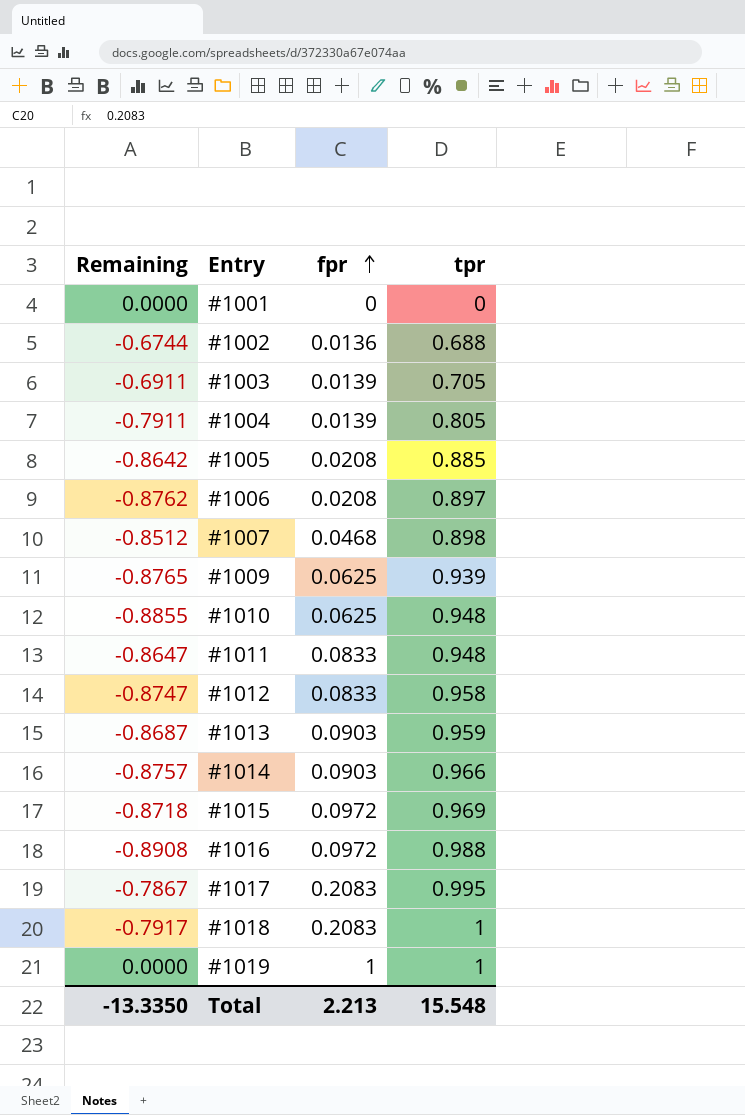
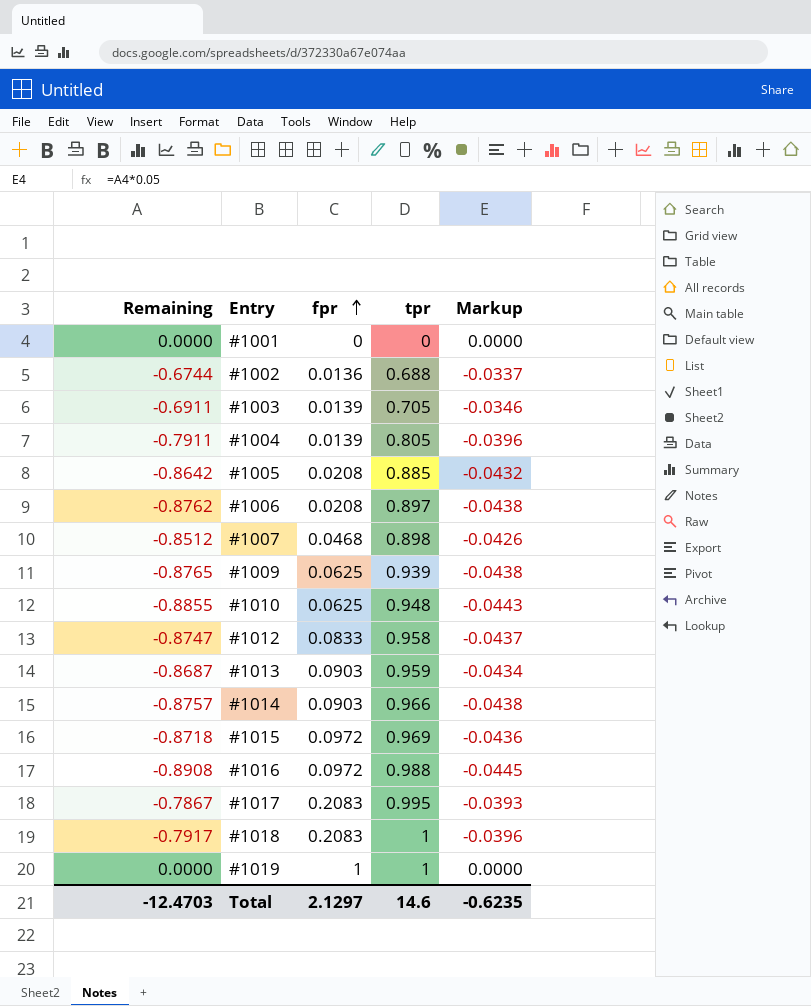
column Markup | formula: none -> [Remaining] * 0.05
row #1011: -0.8647 | 0.0833 | 0.948 -> none
Total | Remaining: -13.3350 -> -12.4703
Total | fpr: 2.213 -> 2.1297
Total | tpr: 15.548 -> 14.6

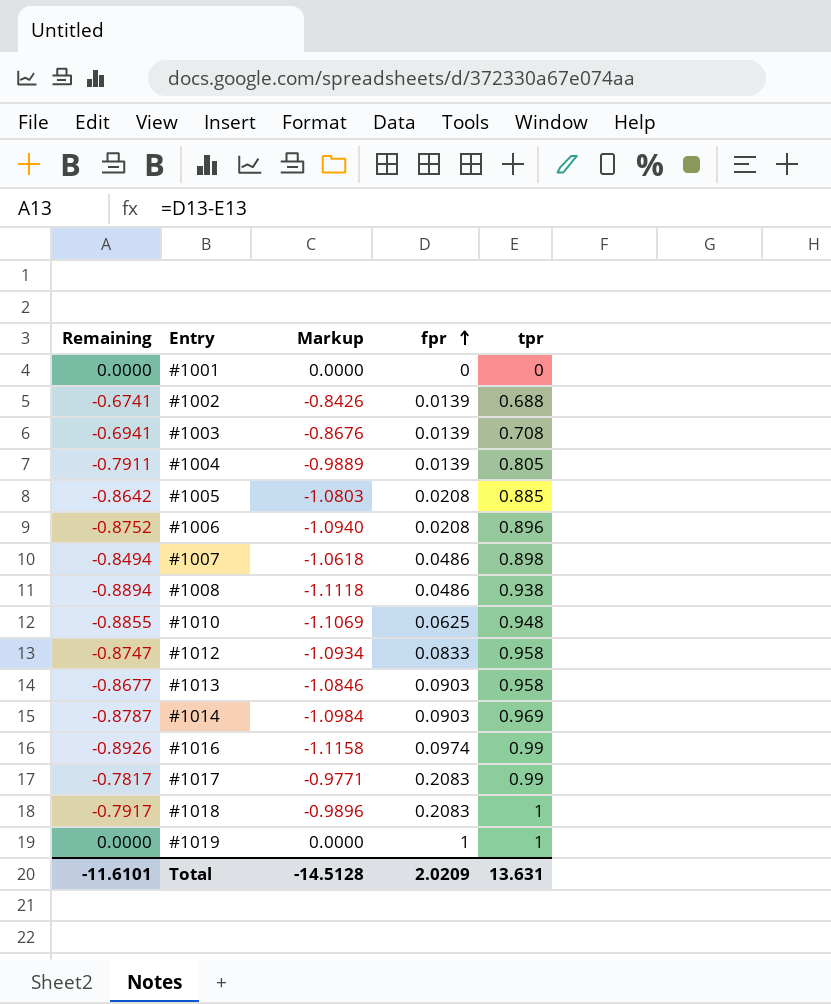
column Markup | formula: [Remaining] * 0.05 -> [Remaining] * 1.25
column Markup | position: 5 -> 3
row #1009: -0.8765 | 0.0625 | 0.939 | -0.0438 -> none
row #1015: -0.8718 | 0.0972 | 0.969 | -0.0436 -> none
#1002 | Remaining: -0.6744 -> -0.6741
#1002 | fpr: 0.0136 -> 0.0139
#1003 | Remaining: -0.6911 -> -0.6941
#1003 | tpr: 0.705 -> 0.708
#1006 | Remaining: -0.8762 -> -0.8752
#1006 | tpr: 0.897 -> 0.896
#1007 | Remaining: -0.8512 -> -0.8494
#1007 | fpr: 0.0468 -> 0.0486
row #1008: none -> -0.8894 | -1.1118 | 0.0486 | 0.938
#1013 | Remaining: -0.8687 -> -0.8677
#1013 | tpr: 0.959 -> 0.958
#1014 | Remaining: -0.8757 -> -0.8787
#1014 | tpr: 0.966 -> 0.969
#1016 | Remaining: -0.8908 -> -0.8926
#1016 | fpr: 0.0972 -> 0.0974
#1016 | tpr: 0.988 -> 0.99
#1017 | Remaining: -0.7867 -> -0.7817
#1017 | tpr: 0.995 -> 0.99
Total | Remaining: -12.4703 -> -11.6101
Total | Markup: -0.6235 -> -14.5128
Total | fpr: 2.1297 -> 2.0209
Total | tpr: 14.6 -> 13.631

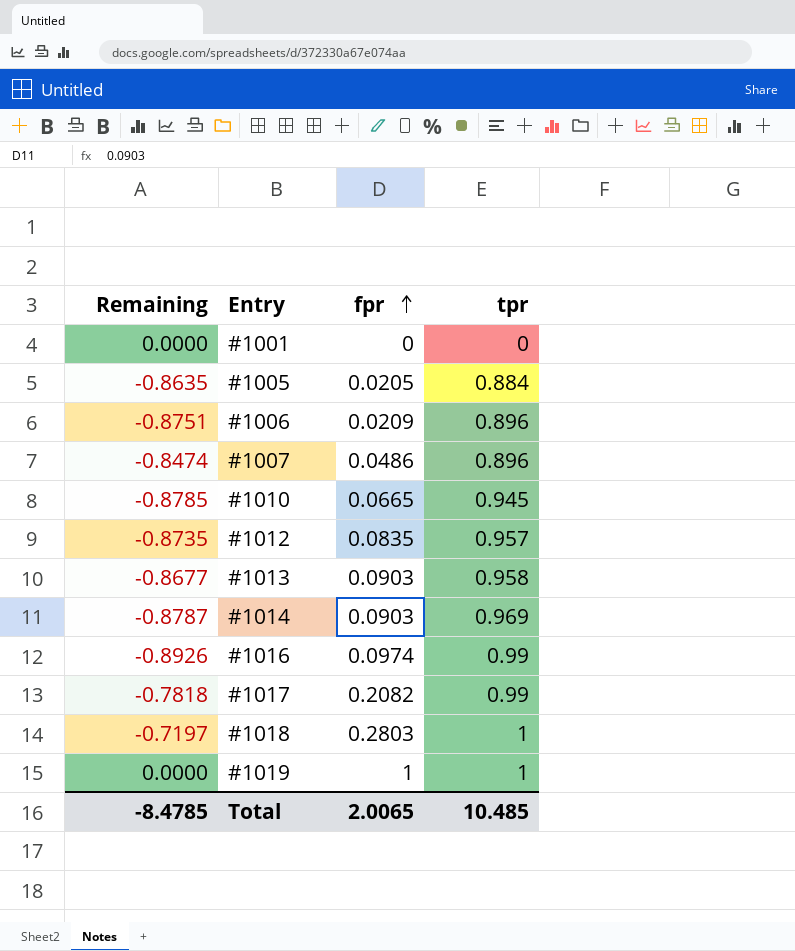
column Markup | formula: [Remaining] * 1.25 -> none
row #1002: -0.6741 | -0.8426 | 0.0139 | 0.688 -> none
row #1003: -0.6941 | -0.8676 | 0.0139 | 0.708 -> none
row #1004: -0.7911 | -0.9889 | 0.0139 | 0.805 -> none
row #1008: -0.8894 | -1.1118 | 0.0486 | 0.938 -> none
#1005 | Remaining: -0.8642 -> -0.8635
#1005 | fpr: 0.0208 -> 0.0205
#1005 | tpr: 0.885 -> 0.884
#1006 | Remaining: -0.8752 -> -0.8751
#1006 | fpr: 0.0208 -> 0.0209
#1007 | Remaining: -0.8494 -> -0.8474
#1007 | tpr: 0.898 -> 0.896
#1010 | Remaining: -0.8855 -> -0.8785
#1010 | fpr: 0.0625 -> 0.0665
#1010 | tpr: 0.948 -> 0.945
#1012 | Remaining: -0.8747 -> -0.8735
#1012 | fpr: 0.0833 -> 0.0835
#1012 | tpr: 0.958 -> 0.957
#1017 | Remaining: -0.7817 -> -0.7818
#1017 | fpr: 0.2083 -> 0.2082
#1018 | Remaining: -0.7917 -> -0.7197
#1018 | fpr: 0.2083 -> 0.2803
Total | Remaining: -11.6101 -> -8.4785
Total | fpr: 2.0209 -> 2.0065
Total | tpr: 13.631 -> 10.485

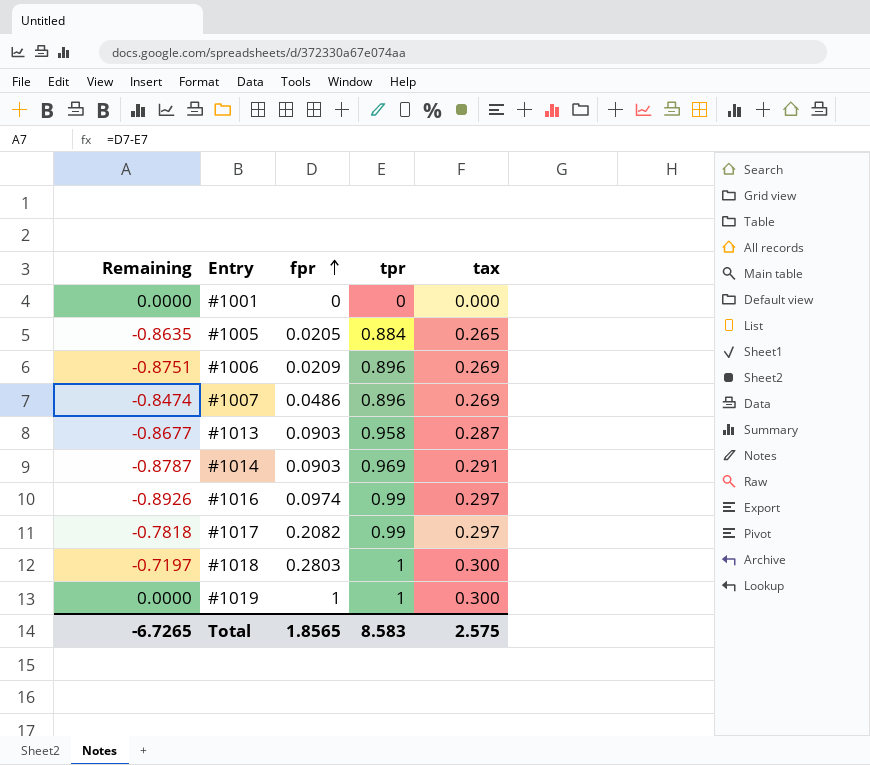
column tax | formula: none -> [tpr] * 0.3
row #1010: -0.8785 | 0.0665 | 0.945 -> none
row #1012: -0.8735 | 0.0835 | 0.957 -> none
Total | Remaining: -8.4785 -> -6.7265
Total | fpr: 2.0065 -> 1.8565
Total | tpr: 10.485 -> 8.583

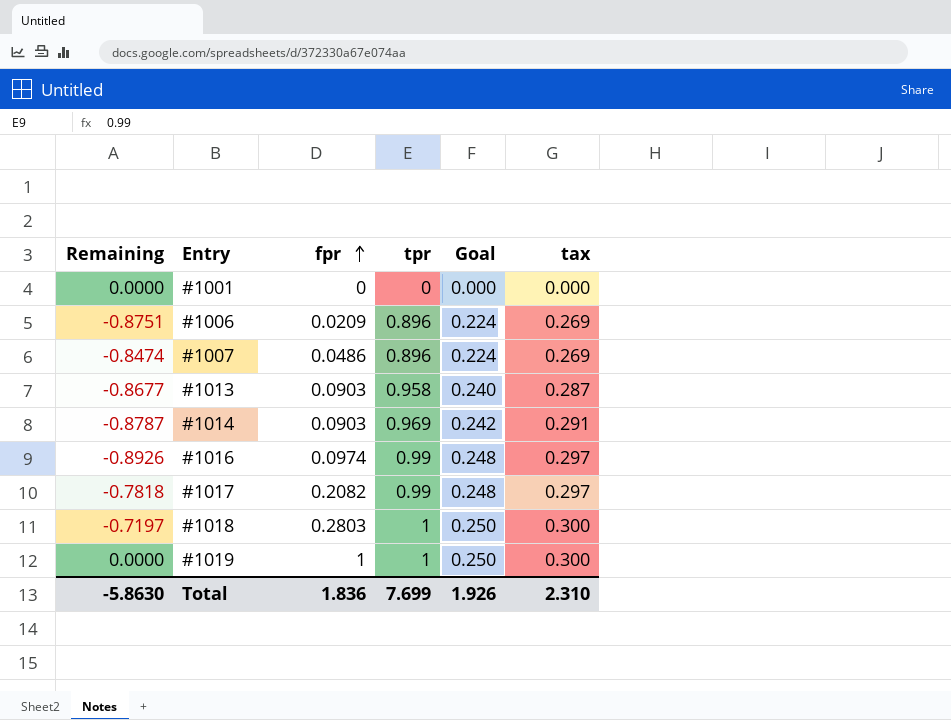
column Goal | formula: none -> [tpr] * 0.25
row #1005: -0.8635 | 0.0205 | 0.884 | 0.265 -> none
Total | Remaining: -6.7265 -> -5.8630
Total | fpr: 1.8565 -> 1.836
Total | tpr: 8.583 -> 7.699
Total | tax: 2.575 -> 2.310

